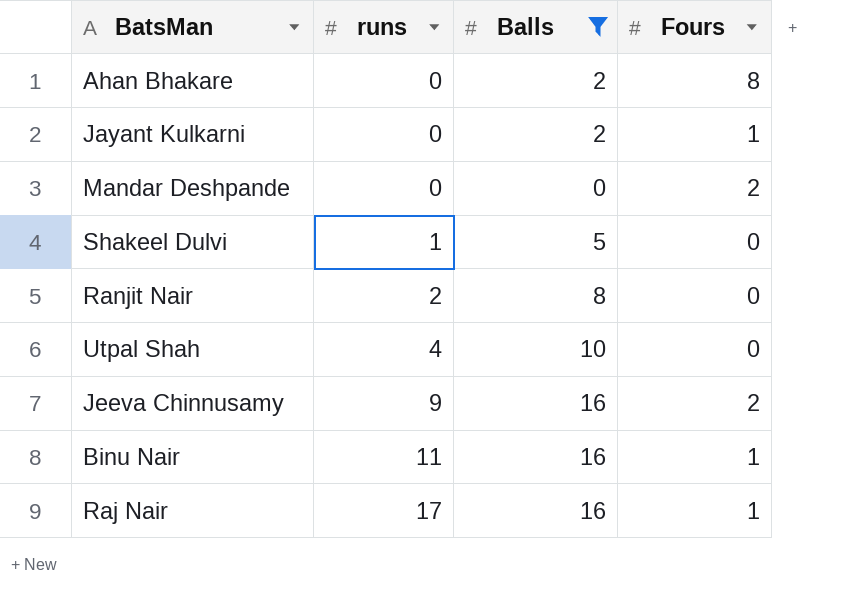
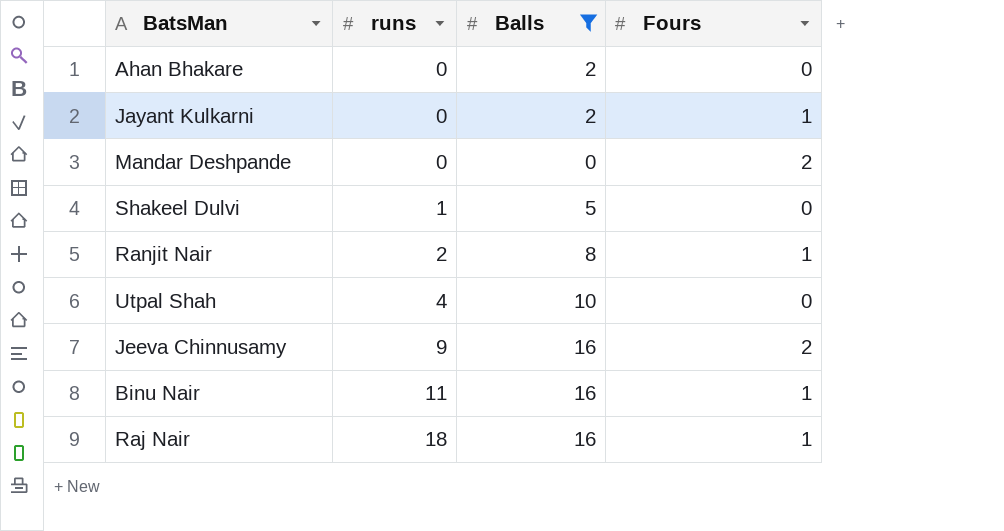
Ahan Bhakare | Fours: 8 -> 0
Ranjit Nair | Fours: 0 -> 1
Raj Nair | runs: 17 -> 18

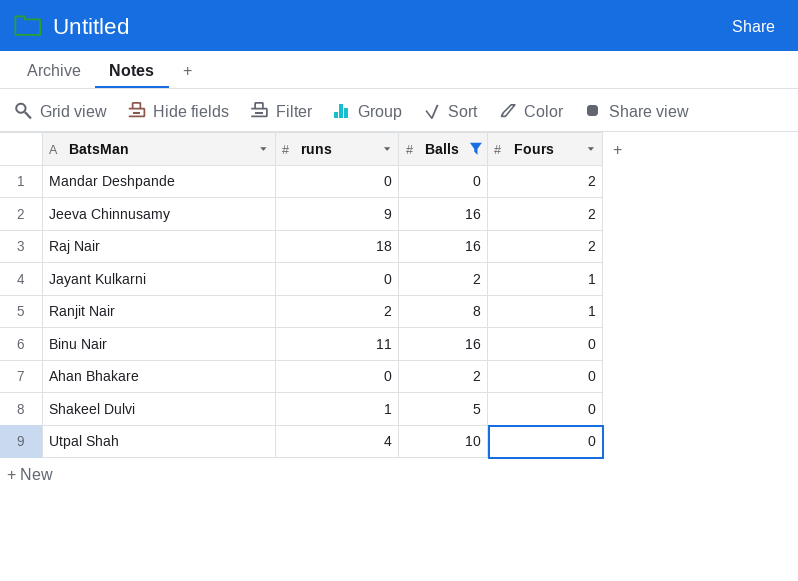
row order: runs ascending -> Fours descending
Raj Nair | Fours: 1 -> 2
Binu Nair | Fours: 1 -> 0

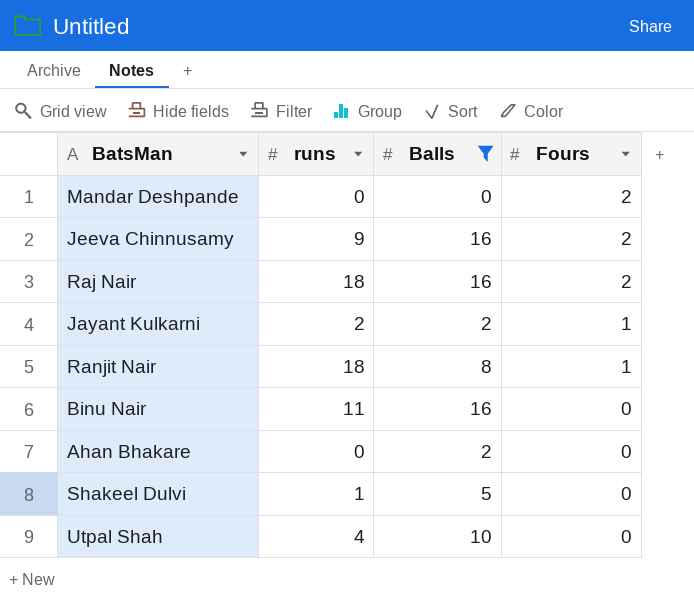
Jayant Kulkarni | runs: 0 -> 2
Ranjit Nair | runs: 2 -> 18

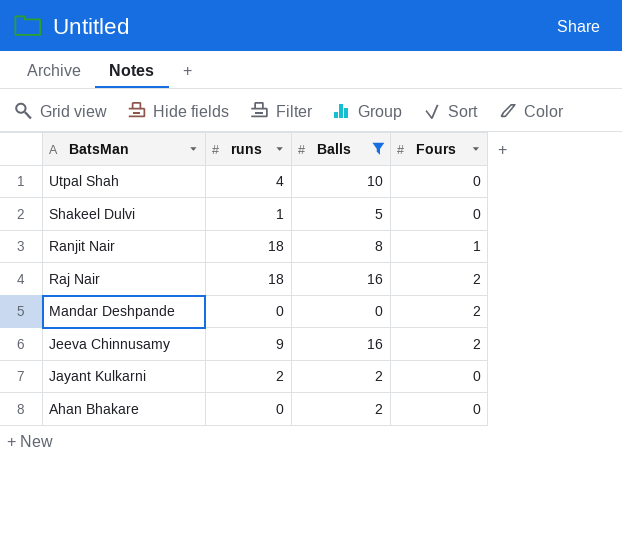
row order: Fours descending -> BatsMan descending
row Binu Nair: 11 | 16 | 0 -> none
Jayant Kulkarni | Fours: 1 -> 0

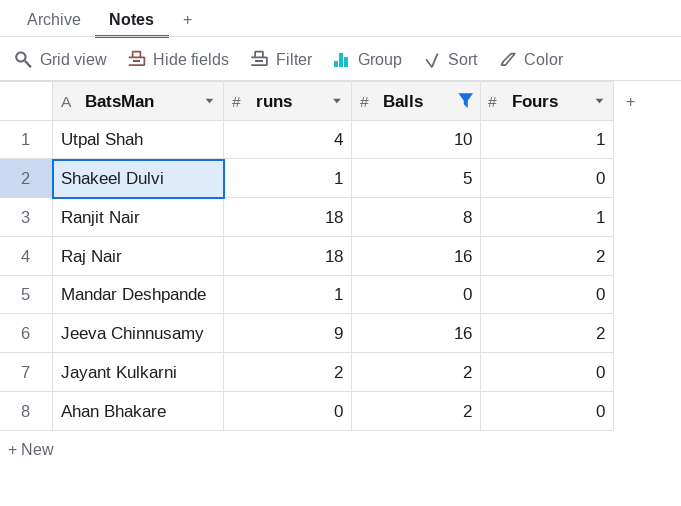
Utpal Shah | Fours: 0 -> 1
Mandar Deshpande | runs: 0 -> 1
Mandar Deshpande | Fours: 2 -> 0

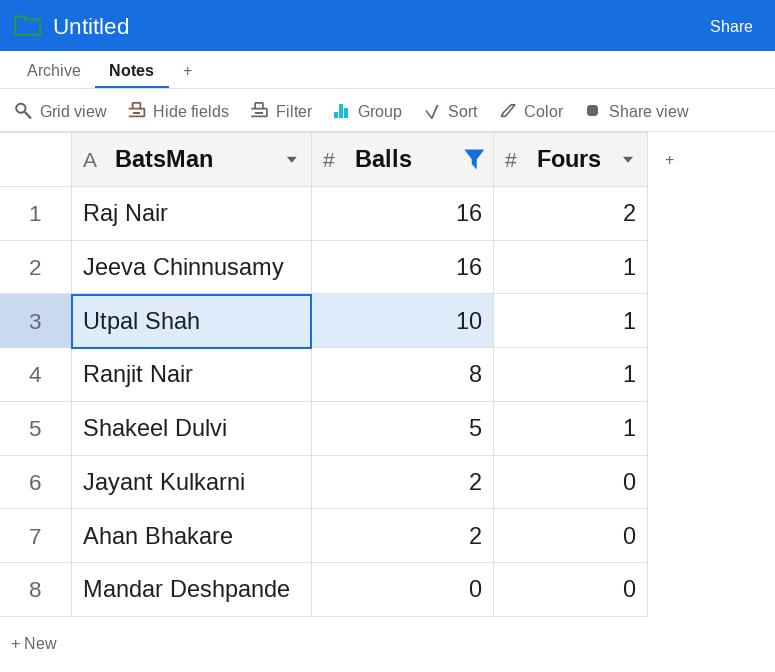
row order: BatsMan descending -> Balls descending
column runs | position: 2 -> none
Jeeva Chinnusamy | Fours: 2 -> 1
Shakeel Dulvi | Fours: 0 -> 1

